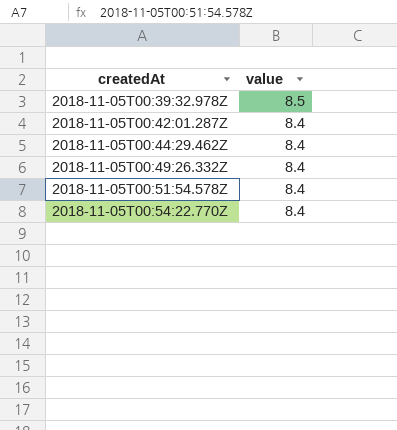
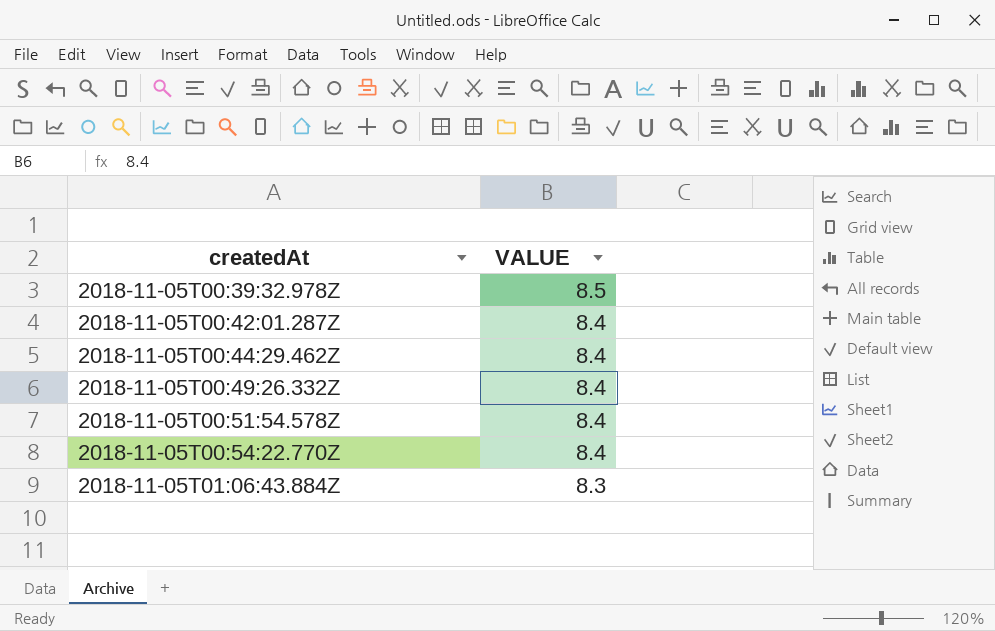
column name: value -> VALUE
row 2018-11-05T01:06:43.884Z: none -> 8.3

